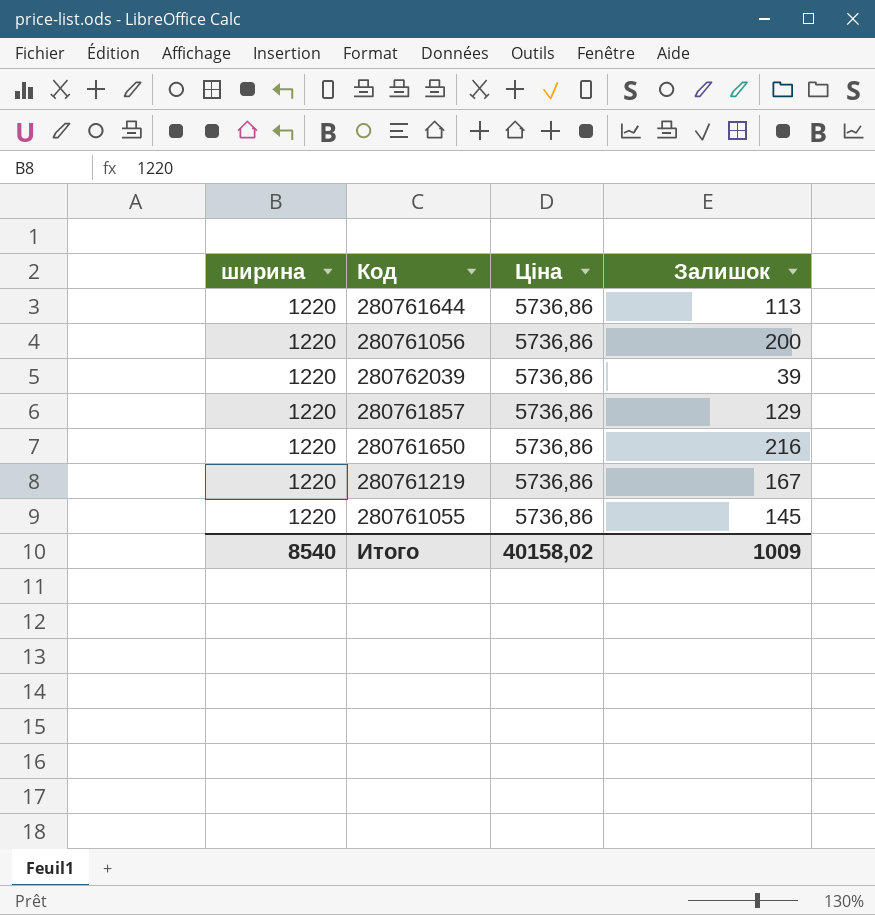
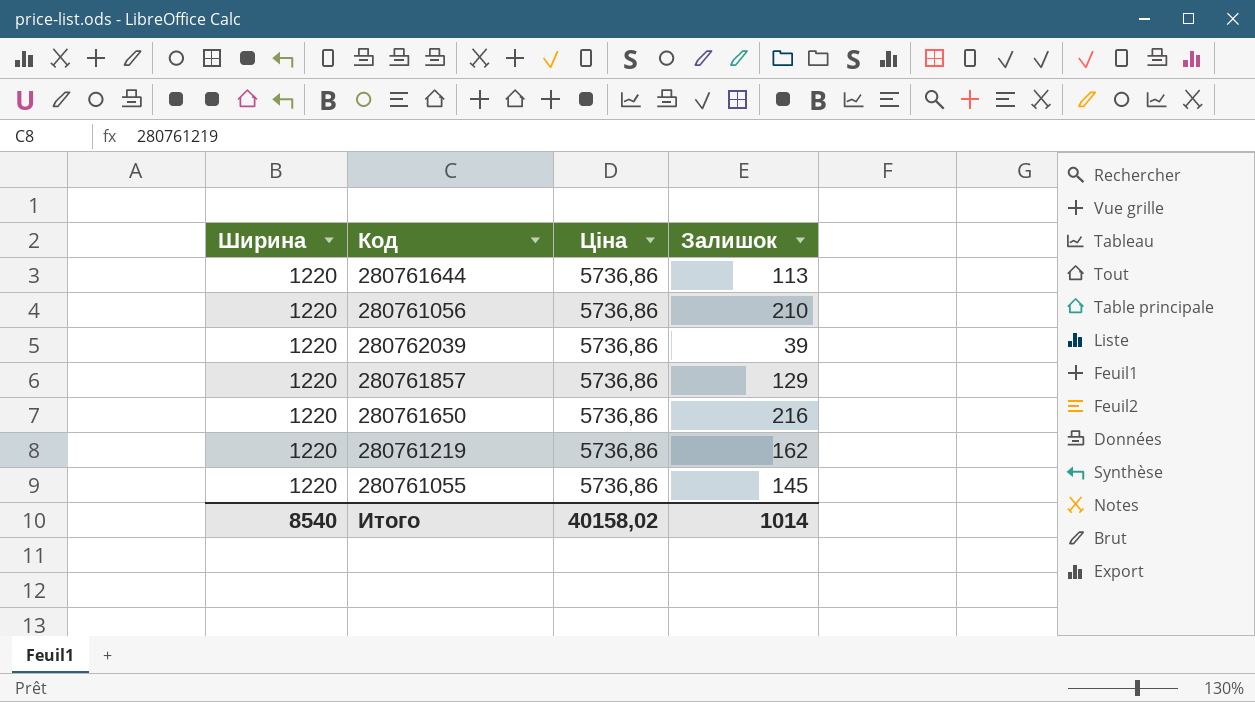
column name: ширина -> Ширина
280761056 | Залишок: 200 -> 210
280761219 | Залишок: 167 -> 162
Итого | Залишок: 1009 -> 1014

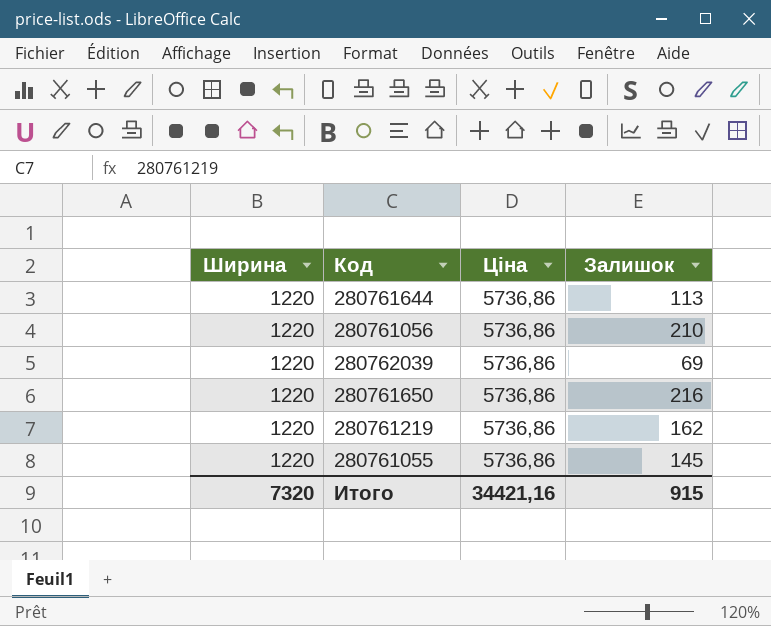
row 280761857: 1220 | 5736,86 | 129 -> none
280762039 | Залишок: 39 -> 69
Итого | Ширина: 8540 -> 7320
Итого | Ціна: 40158,02 -> 34421,16
Итого | Залишок: 1014 -> 915

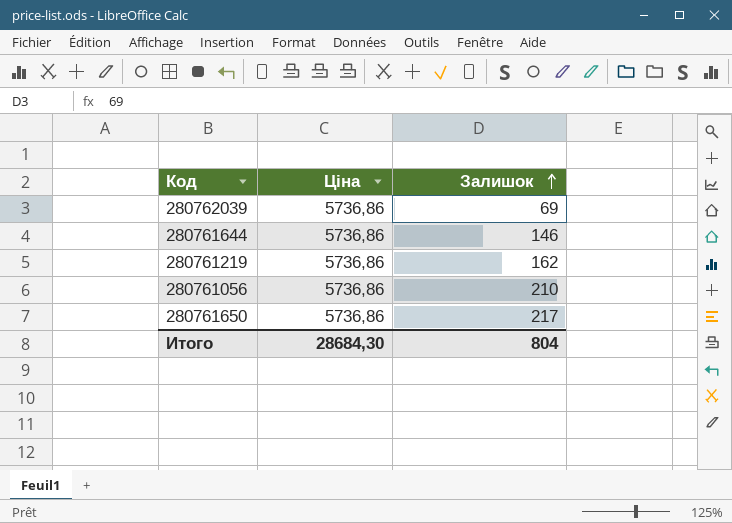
row order: none -> Залишок ascending
column Ширина | position: 1 -> none
row 280761055: 1220 | 5736,86 | 145 -> none
280761644 | Залишок: 113 -> 146
280761650 | Залишок: 216 -> 217
Итого | Ціна: 34421,16 -> 28684,30
Итого | Залишок: 915 -> 804

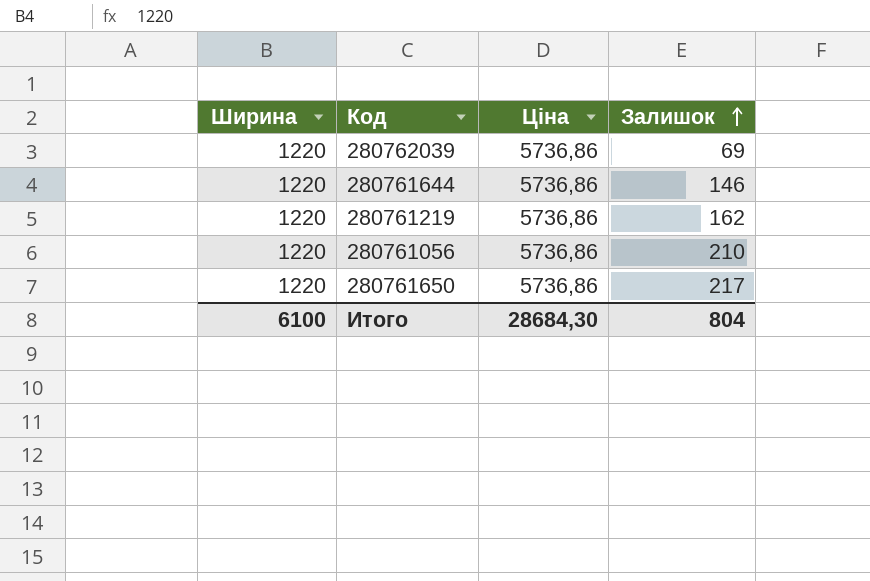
column Ширина | position: none -> 1

